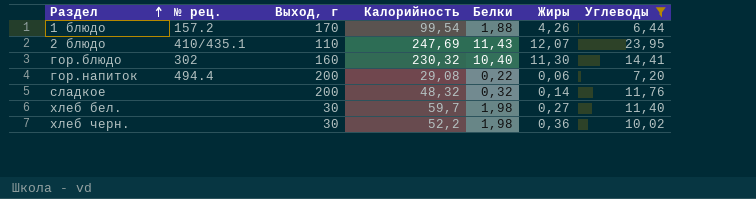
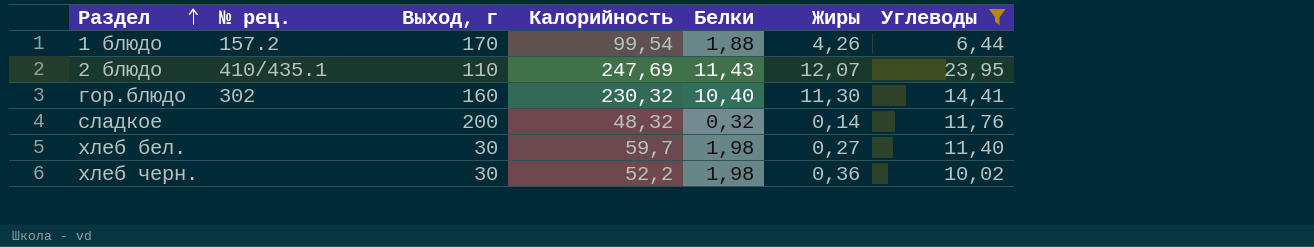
row гор.напиток: 494.4 | 200 | 29,08 | 0,22 | 0,06 | 7,20 -> none

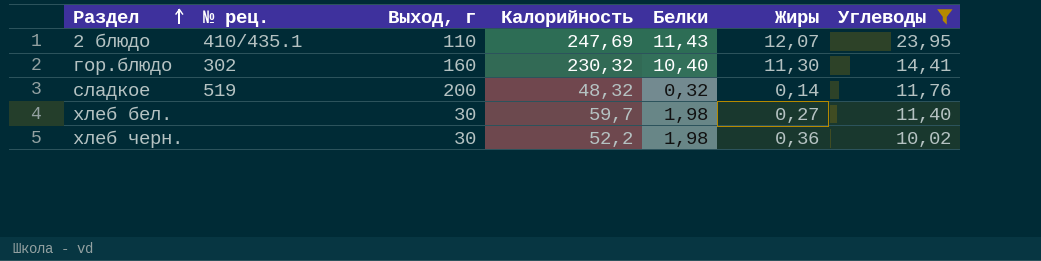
row 1 блюдо: 157.2 | 170 | 99,54 | 1,88 | 4,26 | 6,44 -> none
сладкое | № рец.: none -> 519

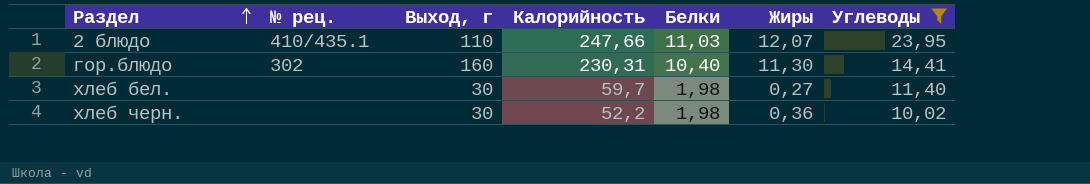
row сладкое: 519 | 200 | 48,32 | 0,32 | 0,14 | 11,76 -> none
2 блюдо | Калорийность: 247,69 -> 247,66
2 блюдо | Белки: 11,43 -> 11,03
гор.блюдо | Калорийность: 230,32 -> 230,31

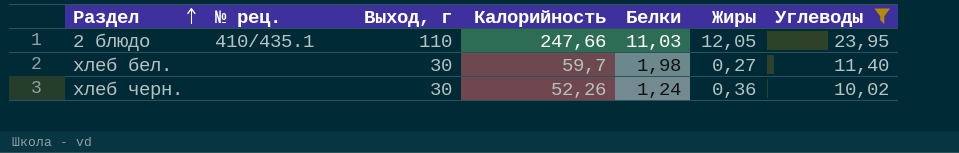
row гор.блюдо: 302 | 160 | 230,31 | 10,40 | 11,30 | 14,41 -> none
2 блюдо | Жиры: 12,07 -> 12,05
хлеб черн. | Калорийность: 52,2 -> 52,26
хлеб черн. | Белки: 1,98 -> 1,24

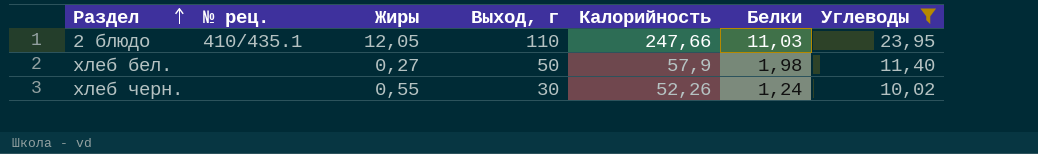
column Жиры | position: 6 -> 3
хлеб бел. | Выход, г: 30 -> 50
хлеб бел. | Калорийность: 59,7 -> 57,9
хлеб черн. | Жиры: 0,36 -> 0,55

